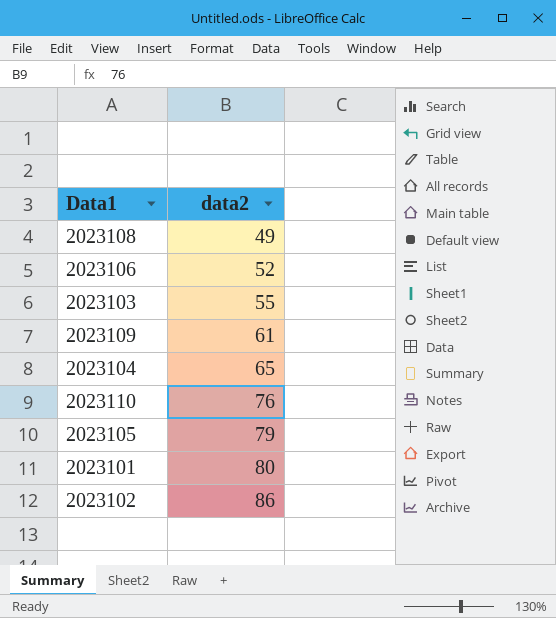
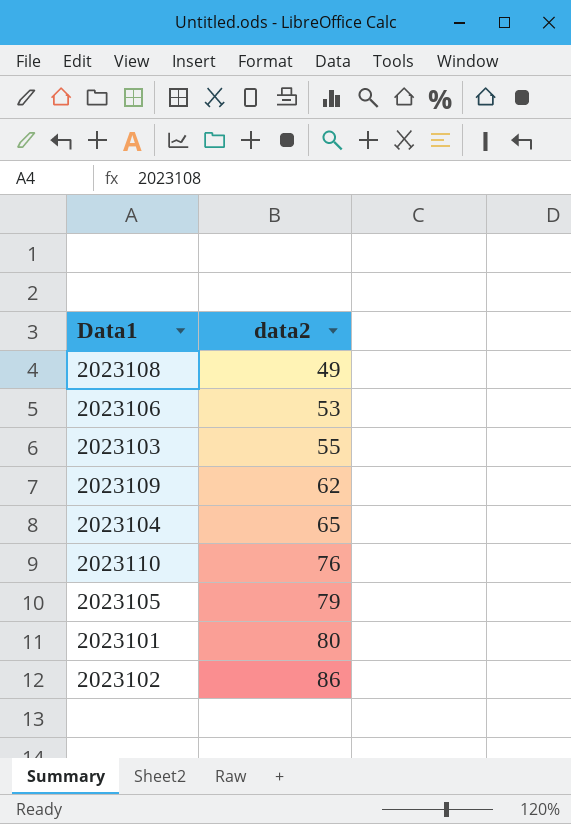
2023106 | data2: 52 -> 53
2023109 | data2: 61 -> 62

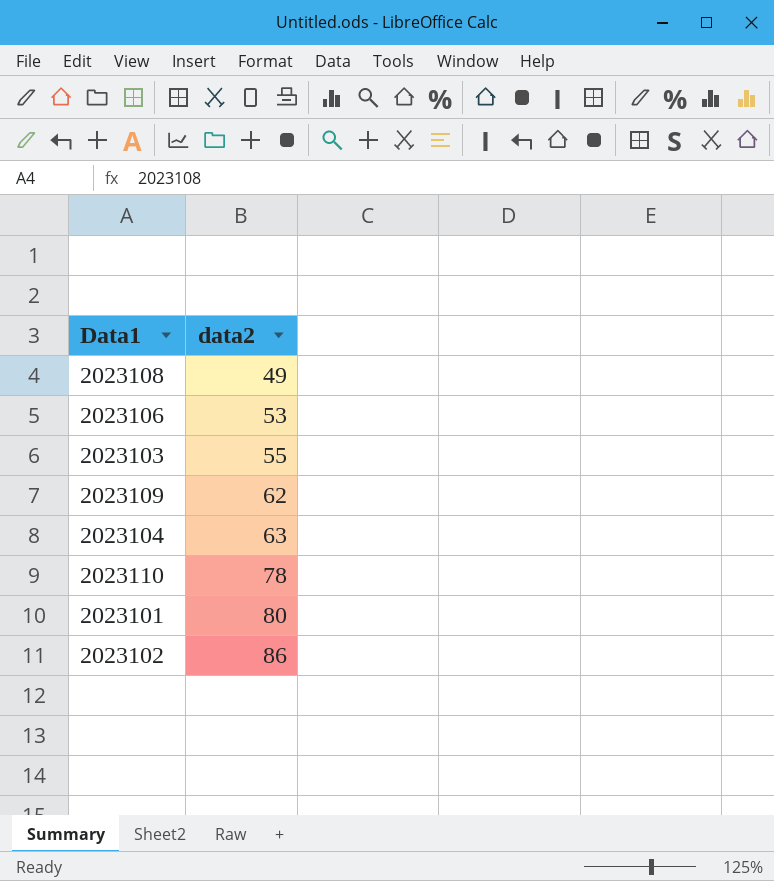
row 2023105: 79 -> none
2023104 | data2: 65 -> 63
2023110 | data2: 76 -> 78

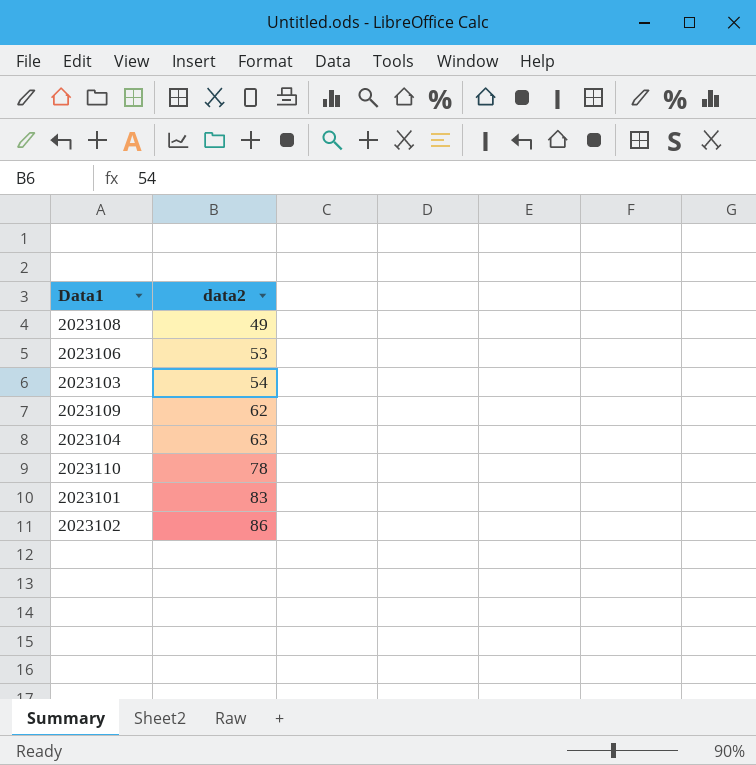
2023103 | data2: 55 -> 54
2023101 | data2: 80 -> 83

